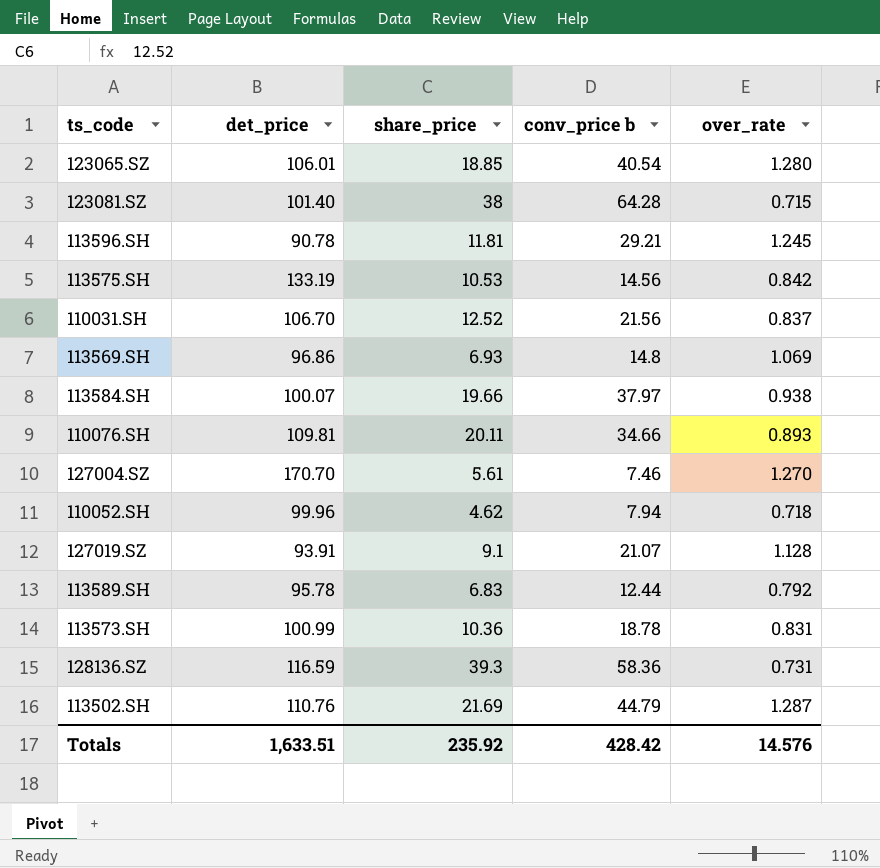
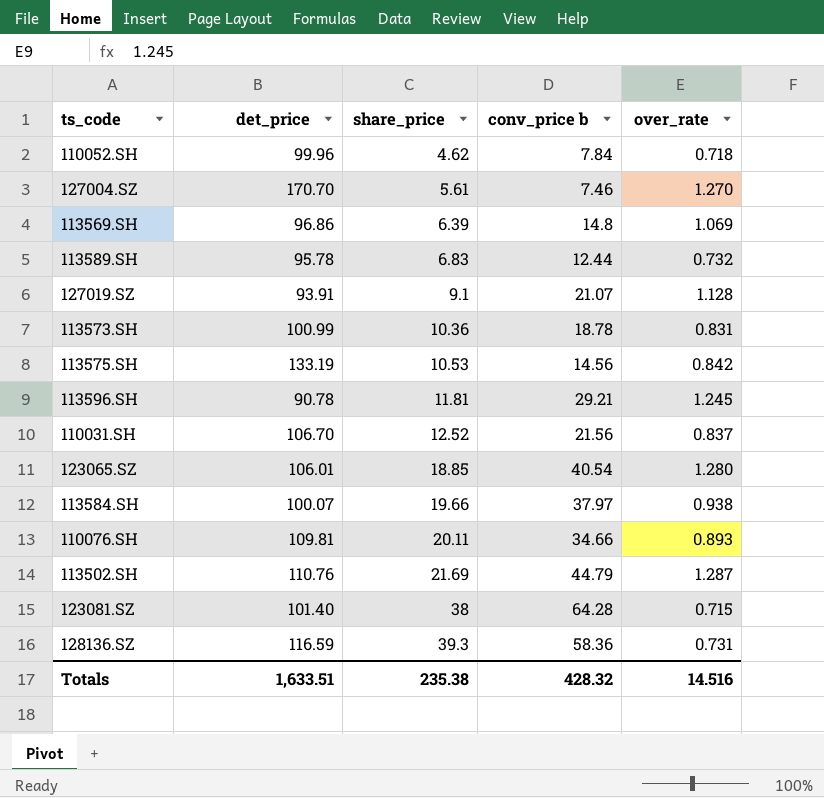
row order: none -> share_price ascending
110052.SH | conv_price b: 7.94 -> 7.84
113569.SH | share_price: 6.93 -> 6.39
113589.SH | over_rate: 0.792 -> 0.732
Totals | share_price: 235.92 -> 235.38
Totals | conv_price b: 428.42 -> 428.32
Totals | over_rate: 14.576 -> 14.516

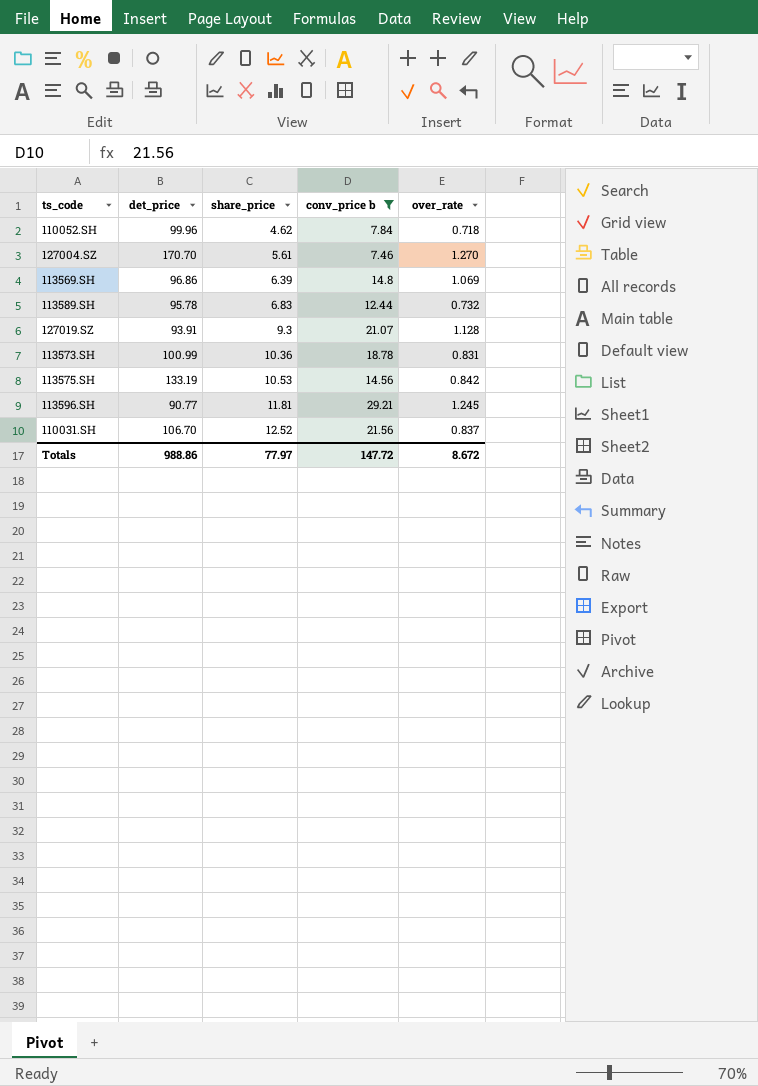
filter: none -> conv_price b <= 29.21
127019.SZ | share_price: 9.1 -> 9.3
113596.SH | det_price: 90.78 -> 90.77
Totals | det_price: 1,633.51 -> 988.86
Totals | share_price: 235.38 -> 77.97
Totals | conv_price b: 428.32 -> 147.72
Totals | over_rate: 14.516 -> 8.672

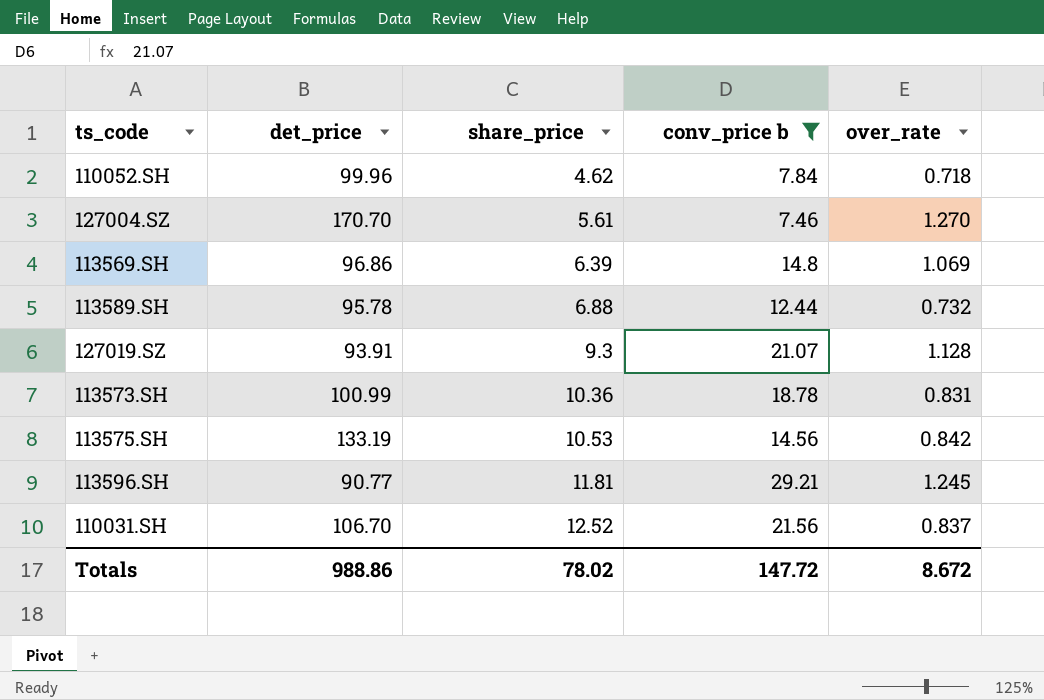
113589.SH | share_price: 6.83 -> 6.88
Totals | share_price: 77.97 -> 78.02

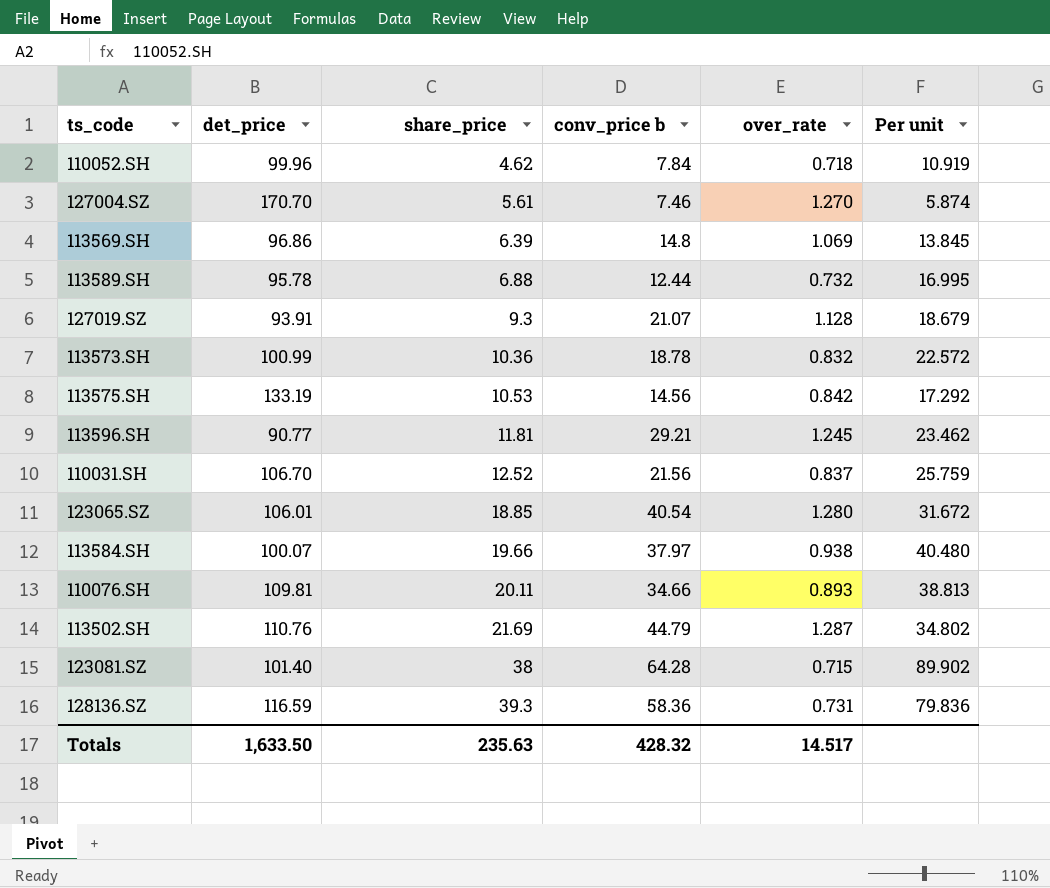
filter: conv_price b <= 29.21 -> none
column Per unit | formula: none -> [conv_price b] / [over_rate]
113573.SH | over_rate: 0.831 -> 0.832
Totals | det_price: 988.86 -> 1,633.50
Totals | share_price: 78.02 -> 235.63
Totals | conv_price b: 147.72 -> 428.32
Totals | over_rate: 8.672 -> 14.517

